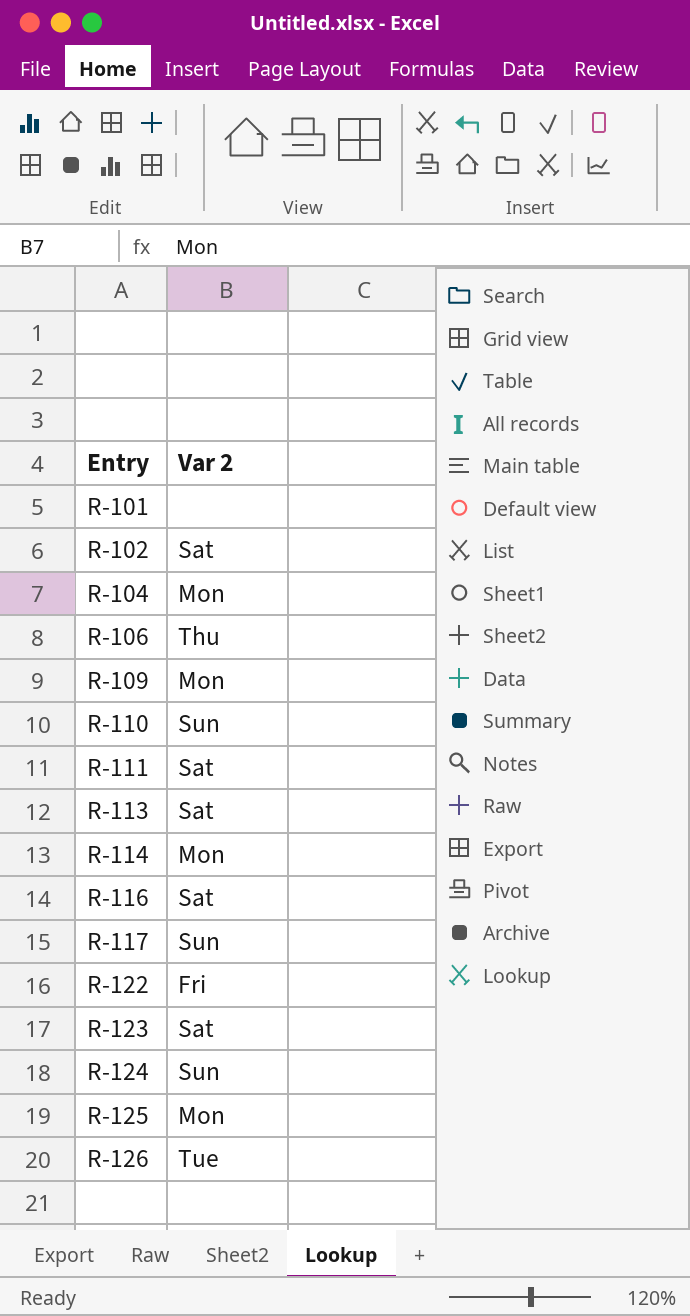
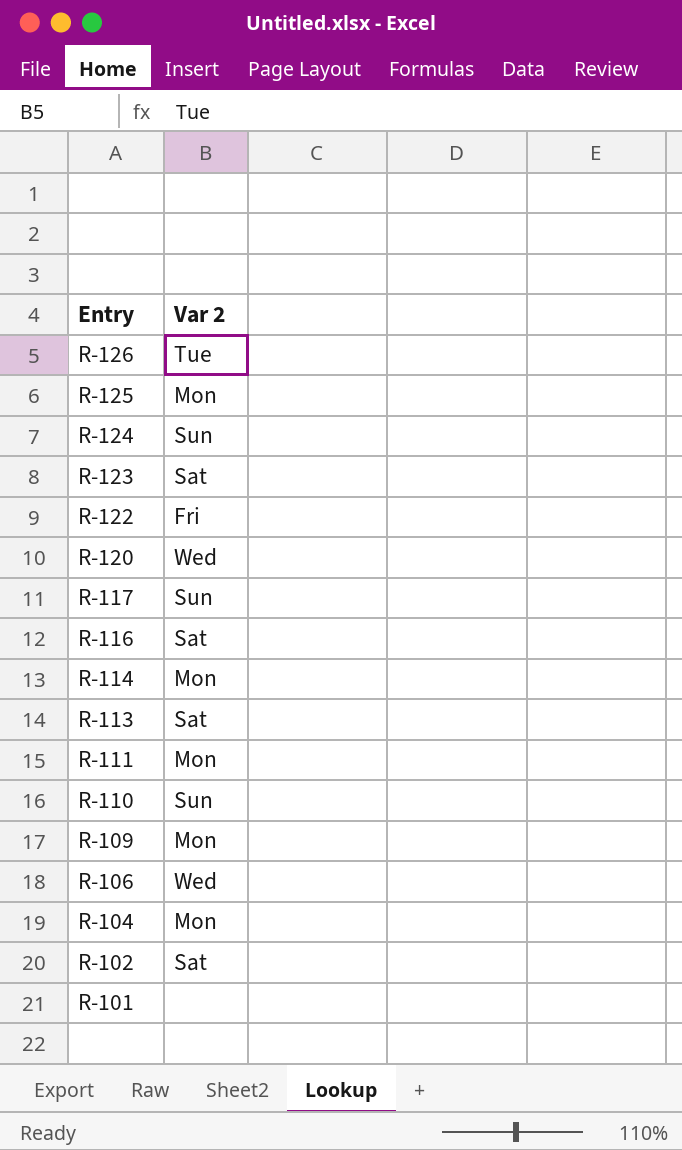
row order: Entry ascending -> Entry descending
row R-120: none -> Wed
R-111 | Var 2: Sat -> Mon
R-106 | Var 2: Thu -> Wed

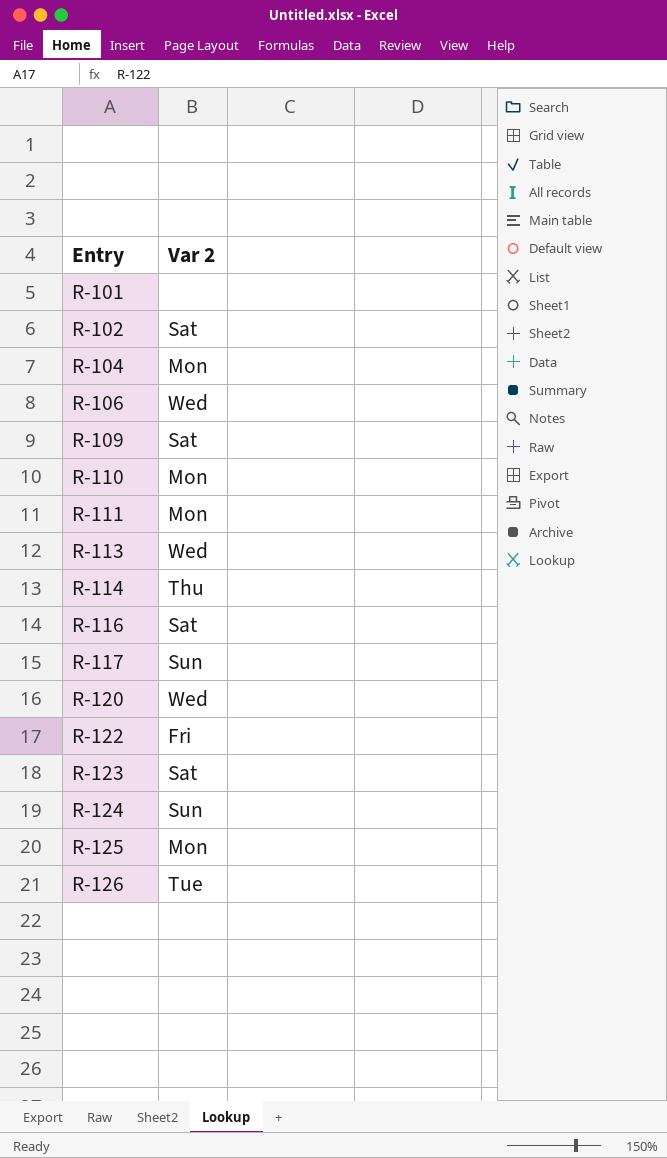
row order: Entry descending -> Entry ascending
R-109 | Var 2: Mon -> Sat
R-110 | Var 2: Sun -> Mon
R-113 | Var 2: Sat -> Wed
R-114 | Var 2: Mon -> Thu

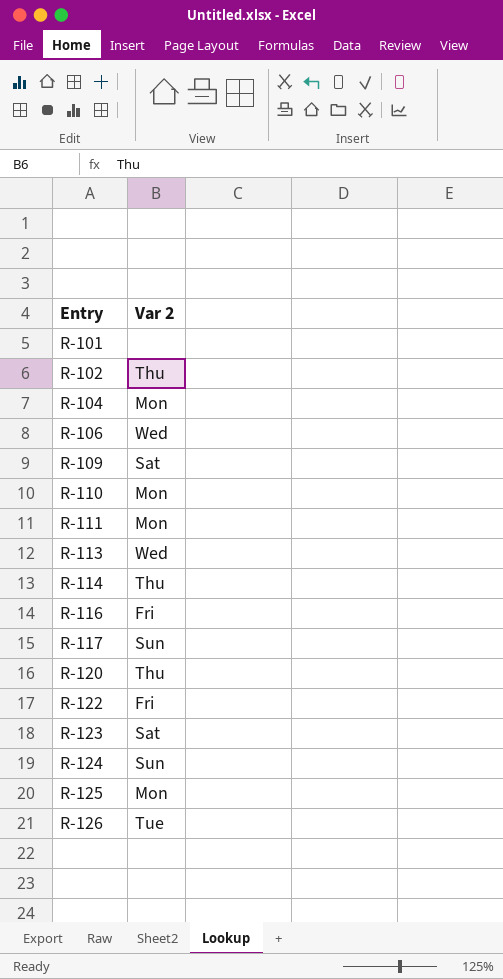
R-102 | Var 2: Sat -> Thu
R-116 | Var 2: Sat -> Fri
R-120 | Var 2: Wed -> Thu

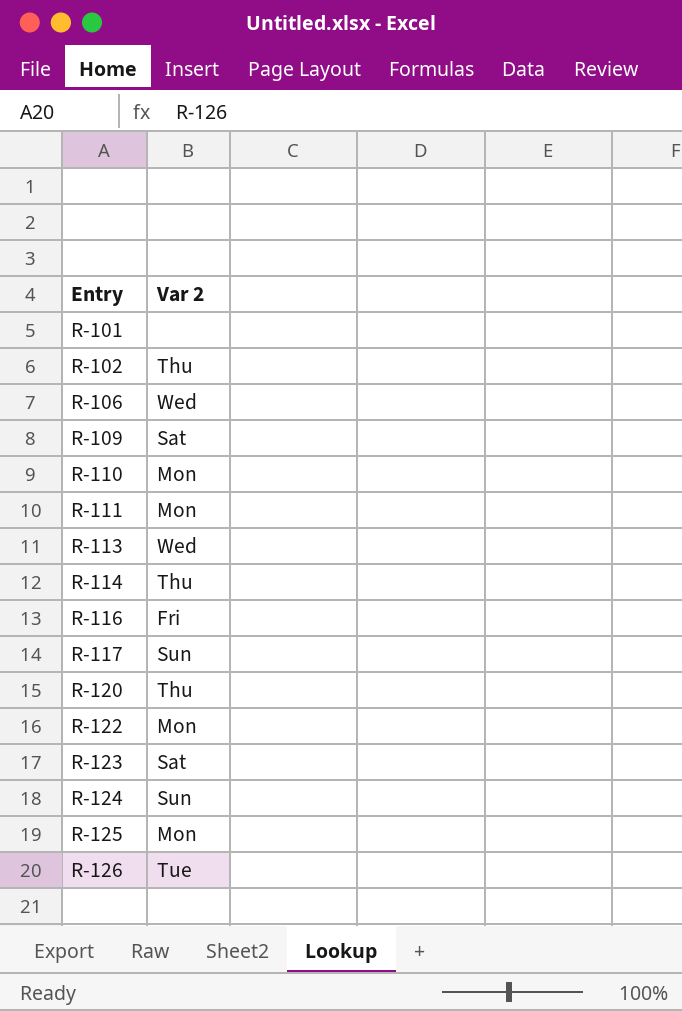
row R-104: Mon -> none
R-122 | Var 2: Fri -> Mon

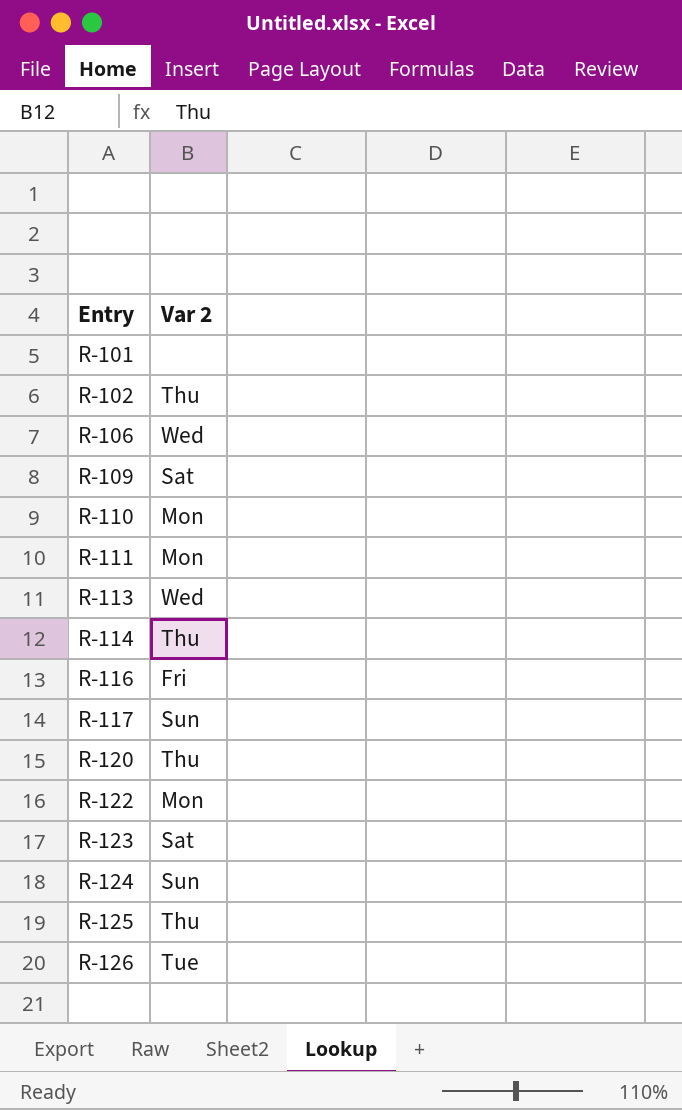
R-125 | Var 2: Mon -> Thu

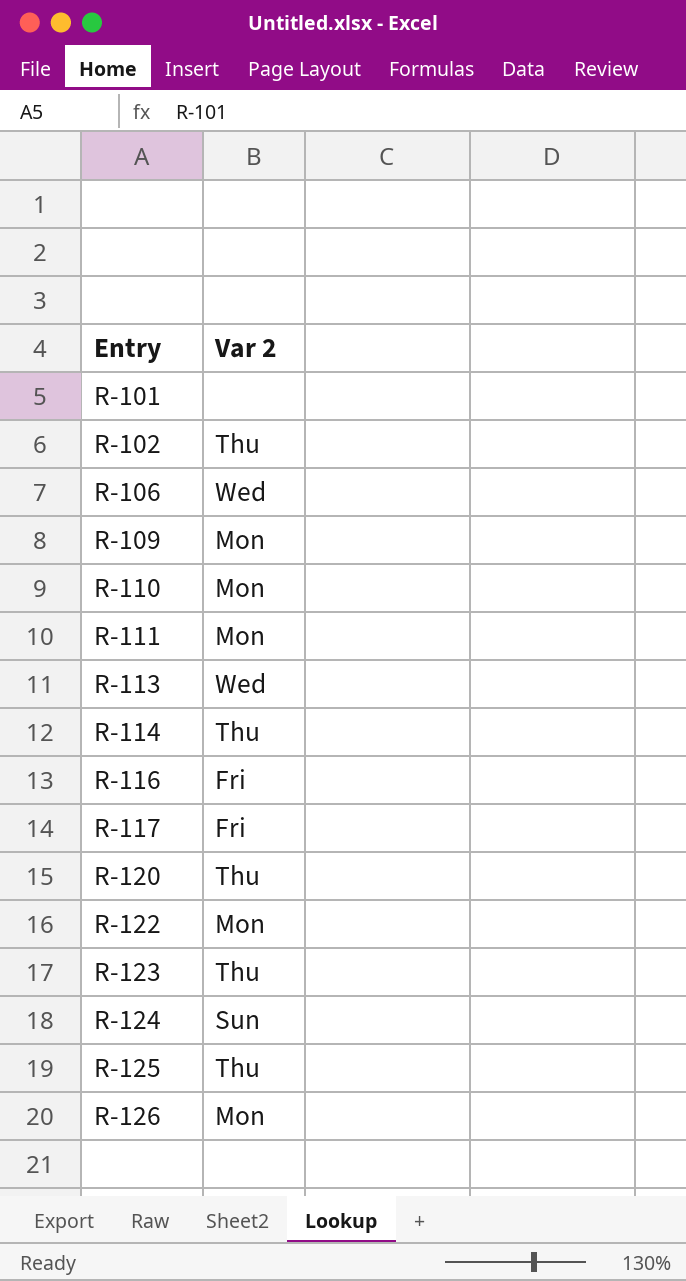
R-109 | Var 2: Sat -> Mon
R-117 | Var 2: Sun -> Fri
R-123 | Var 2: Sat -> Thu
R-126 | Var 2: Tue -> Mon

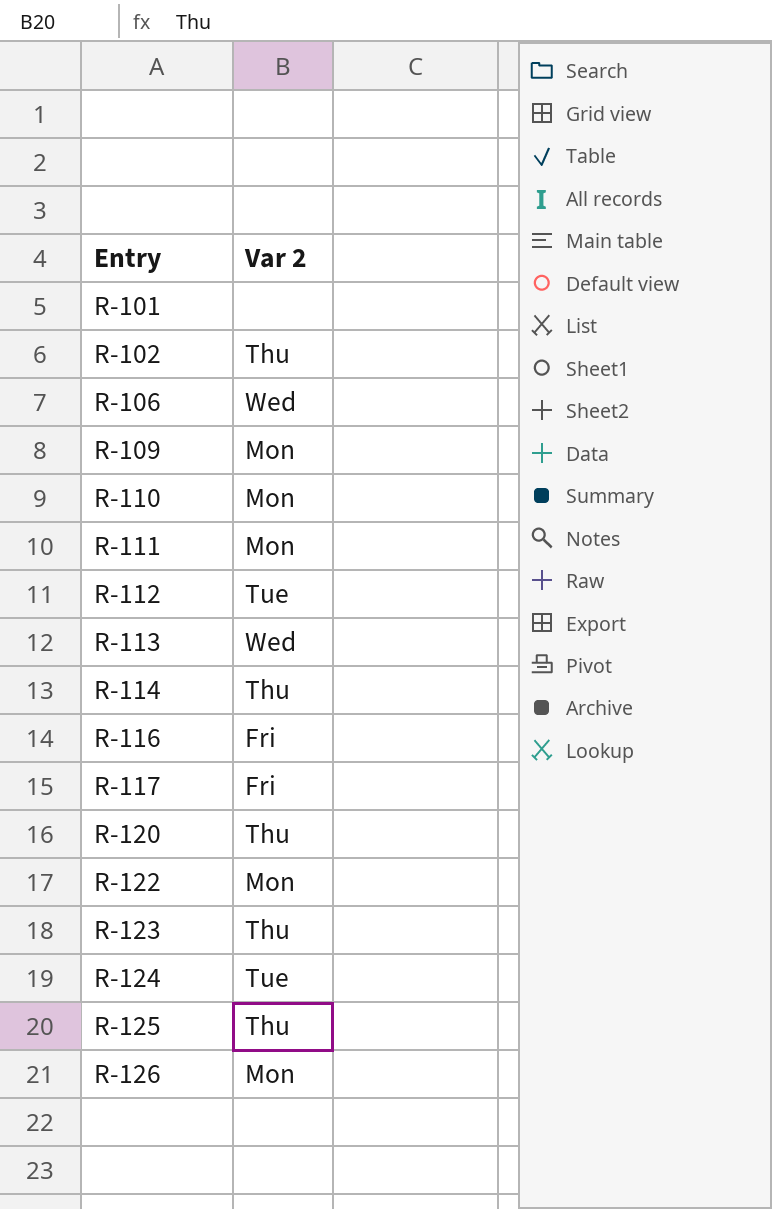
row R-112: none -> Tue
R-124 | Var 2: Sun -> Tue

